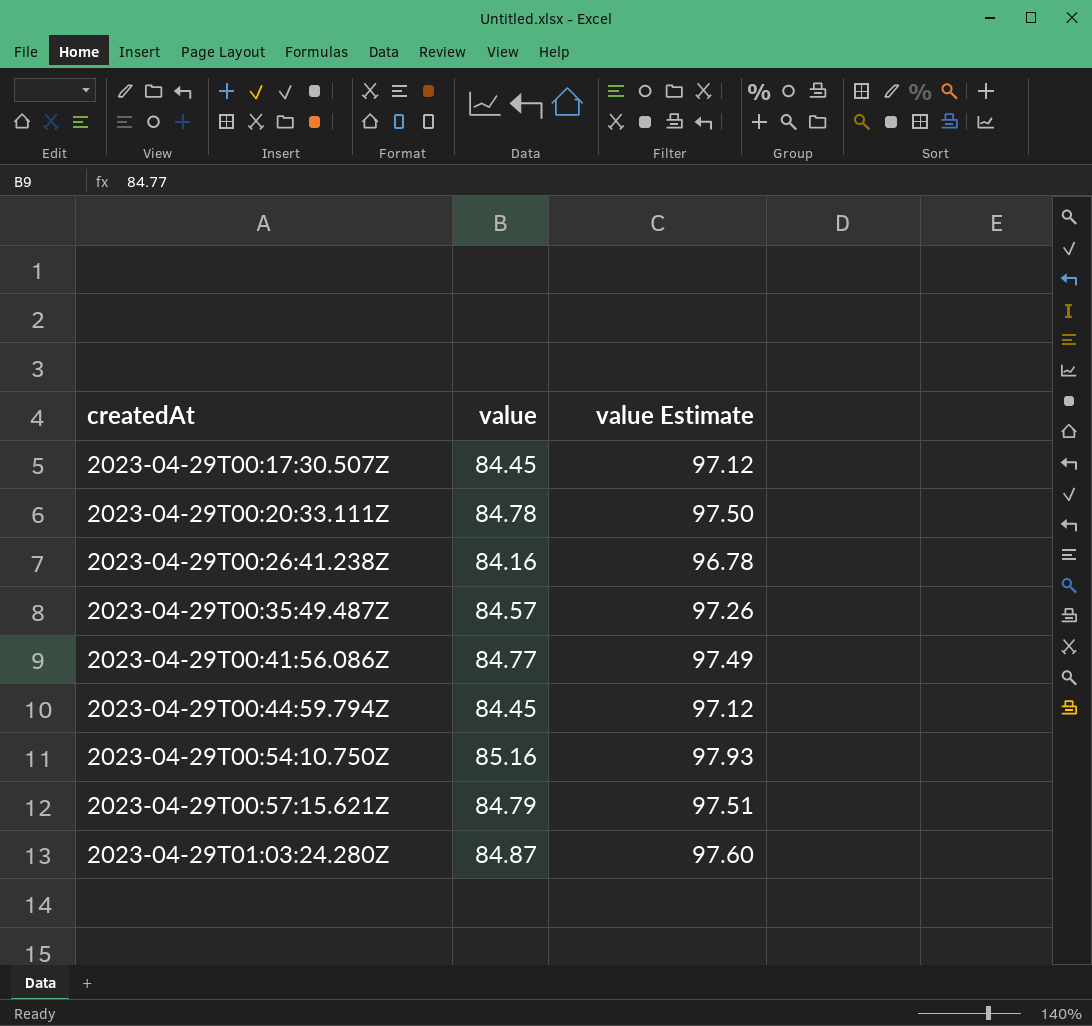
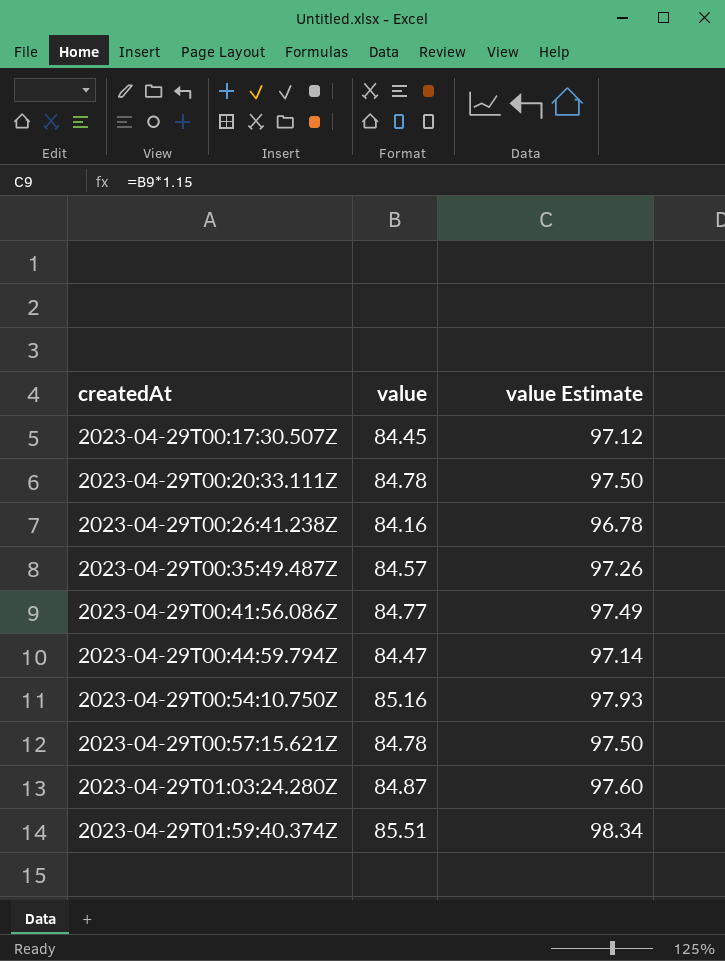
2023-04-29T00:44:59.794Z | value: 84.45 -> 84.47
2023-04-29T00:44:59.794Z | value Estimate: 97.12 -> 97.14
2023-04-29T00:57:15.621Z | value: 84.79 -> 84.78
2023-04-29T00:57:15.621Z | value Estimate: 97.51 -> 97.50
row 2023-04-29T01:59:40.374Z: none -> 85.51 | 98.34

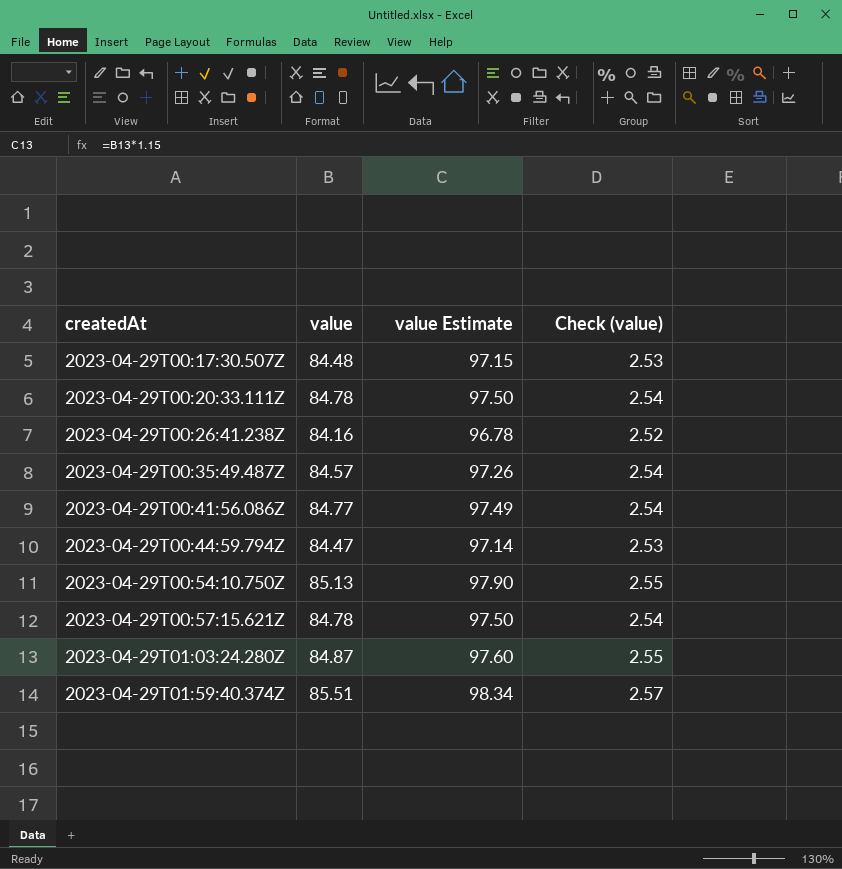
column Check (value) | formula: none -> [value] * 0.03
2023-04-29T00:17:30.507Z | value: 84.45 -> 84.48
2023-04-29T00:17:30.507Z | value Estimate: 97.12 -> 97.15
2023-04-29T00:54:10.750Z | value: 85.16 -> 85.13
2023-04-29T00:54:10.750Z | value Estimate: 97.93 -> 97.90

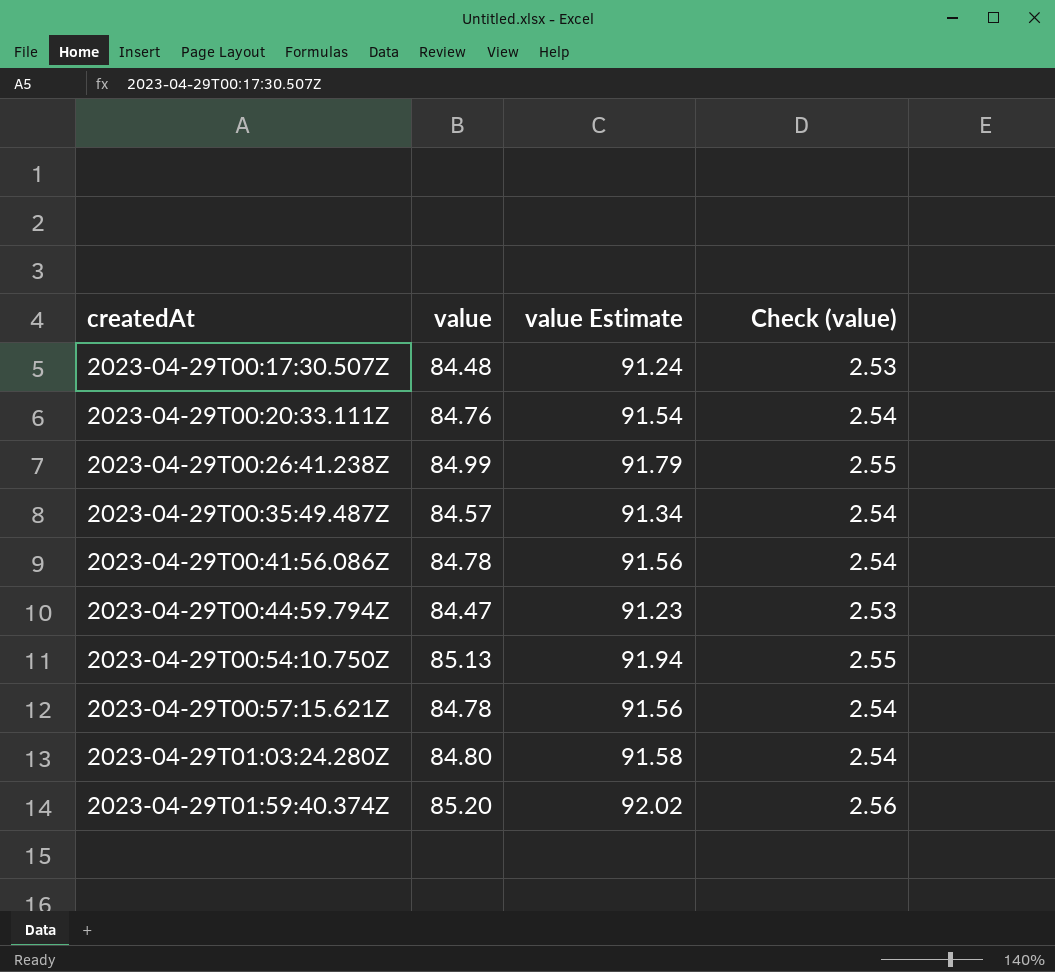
column value Estimate | formula: [value] * 1.15 -> [value] * 1.08
2023-04-29T00:20:33.111Z | value: 84.78 -> 84.76
2023-04-29T00:26:41.238Z | value: 84.16 -> 84.99
2023-04-29T00:26:41.238Z | Check (value): 2.52 -> 2.55
2023-04-29T00:41:56.086Z | value: 84.77 -> 84.78
2023-04-29T01:03:24.280Z | value: 84.87 -> 84.80
2023-04-29T01:03:24.280Z | Check (value): 2.55 -> 2.54
2023-04-29T01:59:40.374Z | value: 85.51 -> 85.20
2023-04-29T01:59:40.374Z | Check (value): 2.57 -> 2.56

